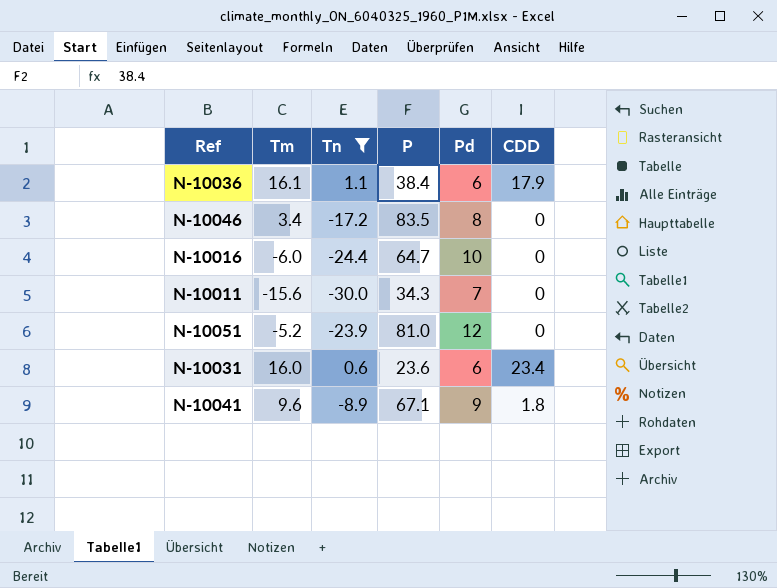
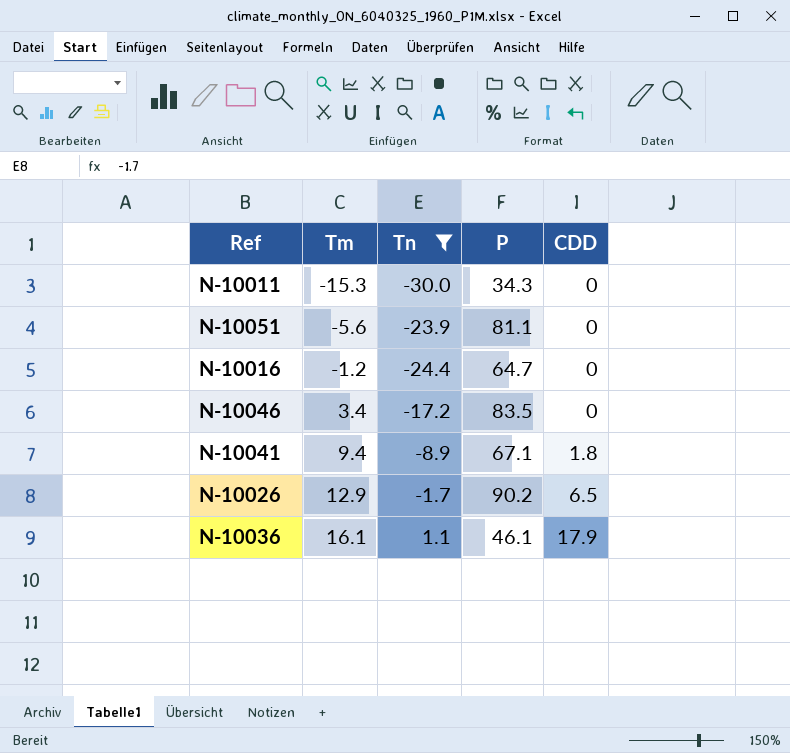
row order: none -> Tm ascending
column Pd | position: 5 -> none
row N-10031: 16.0 | 0.6 | 23.6 | 6 | 23.4 -> none
N-10011 | Tm: -15.6 -> -15.3
N-10051 | Tm: -5.2 -> -5.6
N-10051 | P: 81.0 -> 81.1
N-10016 | Tm: -6.0 -> -1.2
N-10041 | Tm: 9.6 -> 9.4
row N-10026: none -> 12.9 | -1.7 | 90.2 | 6.5
N-10036 | P: 38.4 -> 46.1

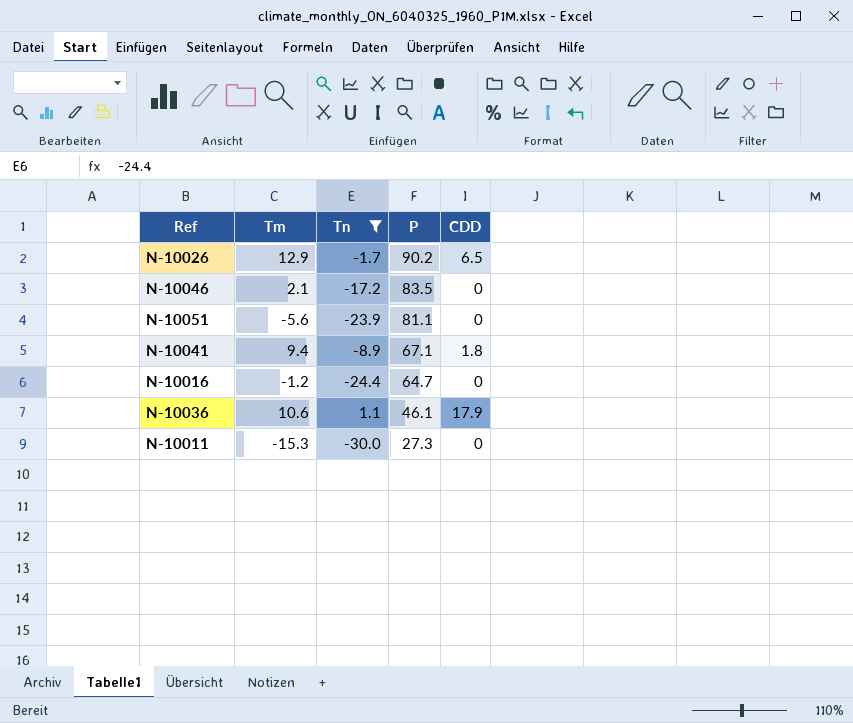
row order: Tm ascending -> P descending
N-10046 | Tm: 3.4 -> 2.1
N-10036 | Tm: 16.1 -> 10.6
N-10011 | P: 34.3 -> 27.3

